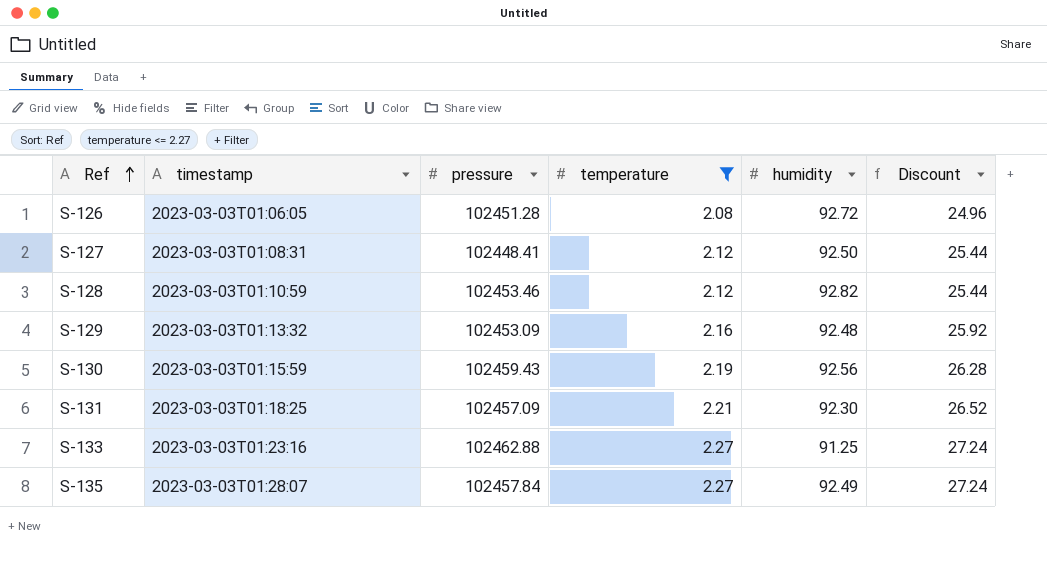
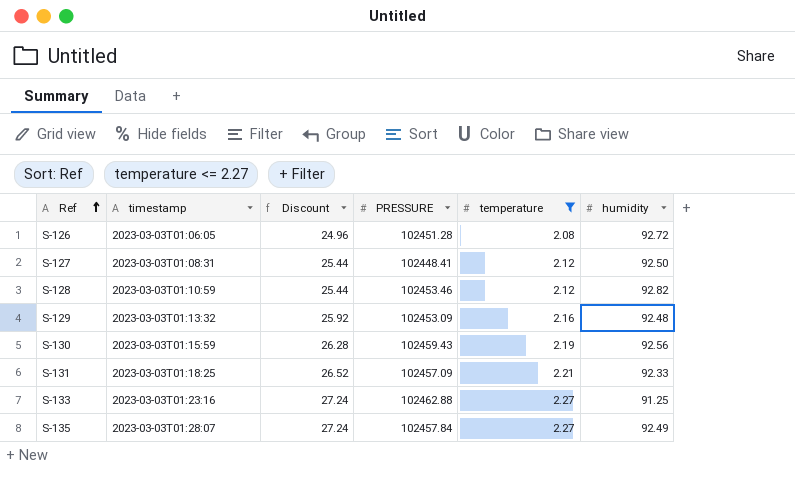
column Discount | position: 6 -> 3
column name: pressure -> PRESSURE
S-131 | humidity: 92.30 -> 92.33

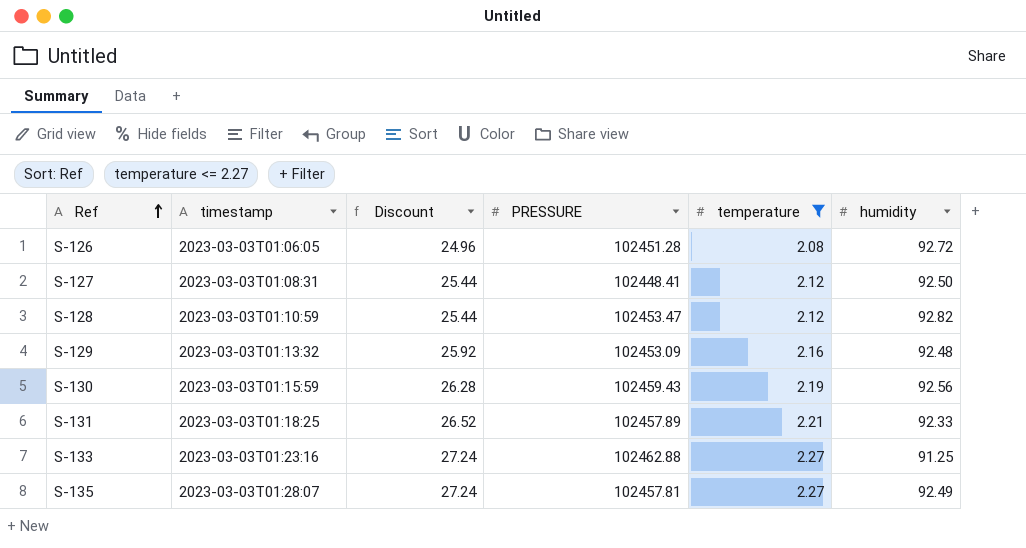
S-128 | PRESSURE: 102453.46 -> 102453.47
S-131 | PRESSURE: 102457.09 -> 102457.89
S-135 | PRESSURE: 102457.84 -> 102457.81

